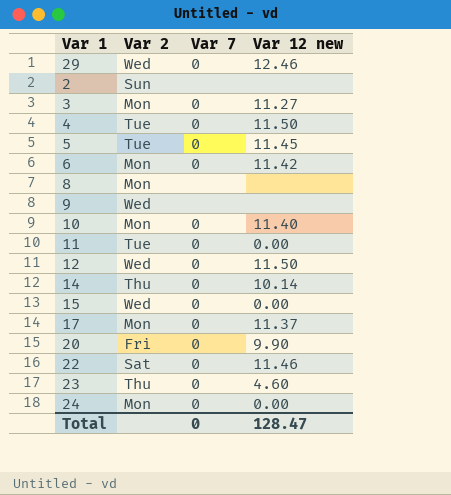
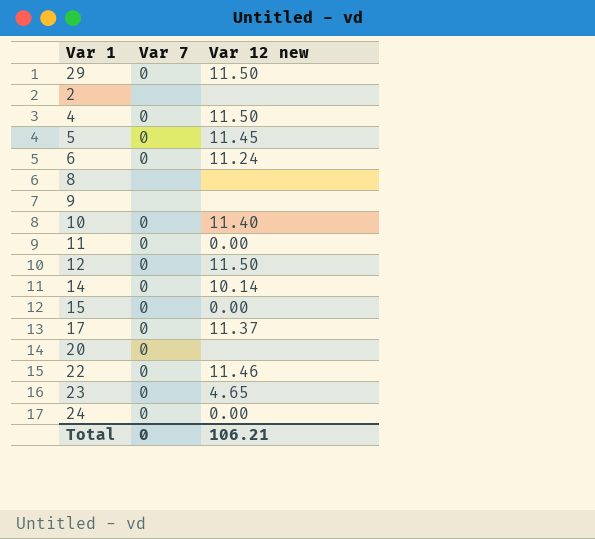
column Var 2 | position: 2 -> none
row 3: Mon | 0 | 11.27 -> none
29 | Var 12 new: 12.46 -> 11.50
6 | Var 12 new: 11.42 -> 11.24
20 | Var 12 new: 9.90 -> none
23 | Var 12 new: 4.60 -> 4.65
Total | Var 12 new: 128.47 -> 106.21

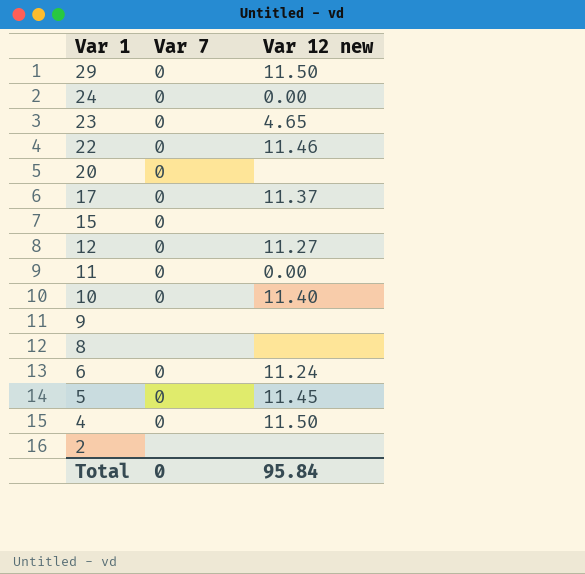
row order: none -> Var 1 descending
row 14: 0 | 10.14 -> none
15 | Var 12 new: 0.00 -> none
12 | Var 12 new: 11.50 -> 11.27
Total | Var 12 new: 106.21 -> 95.84

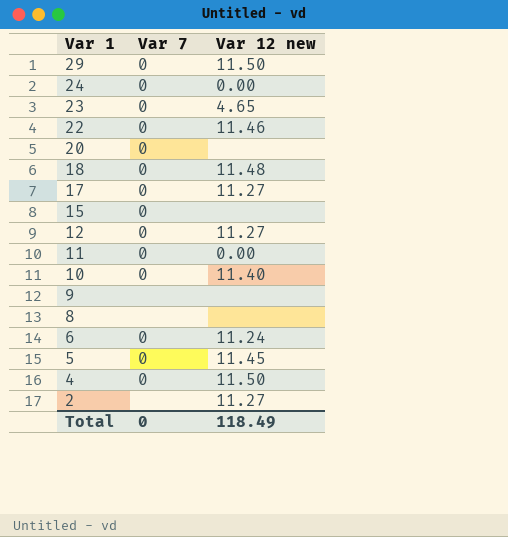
row 18: none -> 0 | 11.48
17 | Var 12 new: 11.37 -> 11.27
2 | Var 12 new: none -> 11.27
Total | Var 12 new: 95.84 -> 118.49

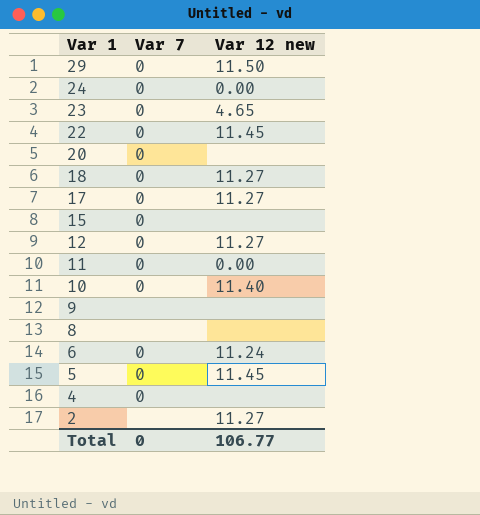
22 | Var 12 new: 11.46 -> 11.45
18 | Var 12 new: 11.48 -> 11.27
4 | Var 12 new: 11.50 -> none
Total | Var 12 new: 118.49 -> 106.77

